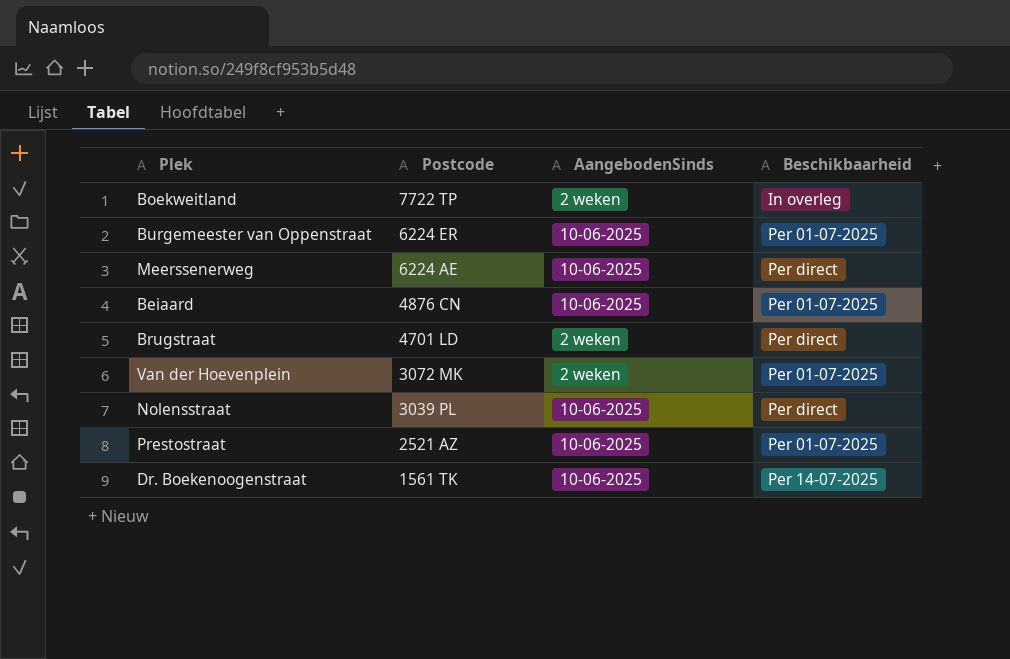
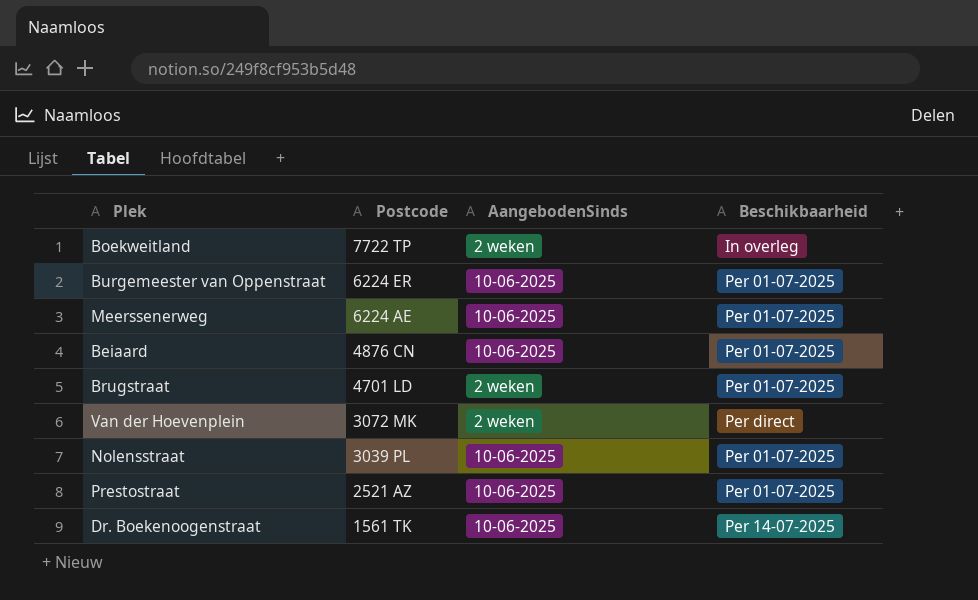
Meerssenerweg | Beschikbaarheid: Per direct -> Per 01-07-2025
Brugstraat | Beschikbaarheid: Per direct -> Per 01-07-2025
Van der Hoevenplein | Beschikbaarheid: Per 01-07-2025 -> Per direct
Nolensstraat | Beschikbaarheid: Per direct -> Per 01-07-2025

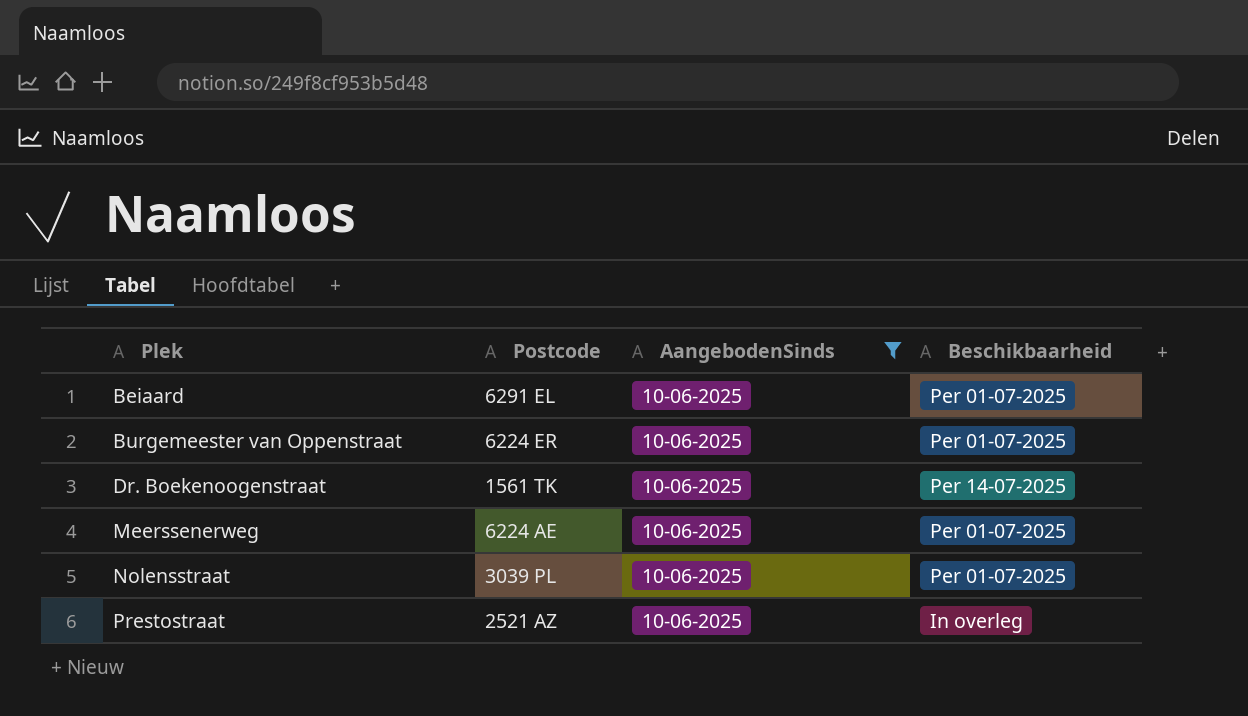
filter: none -> AangebodenSinds = 10-06-2025
row order: Postcode descending -> Plek ascending
Beiaard | Postcode: 4876 CN -> 6291 EL
Prestostraat | Beschikbaarheid: Per 01-07-2025 -> In overleg

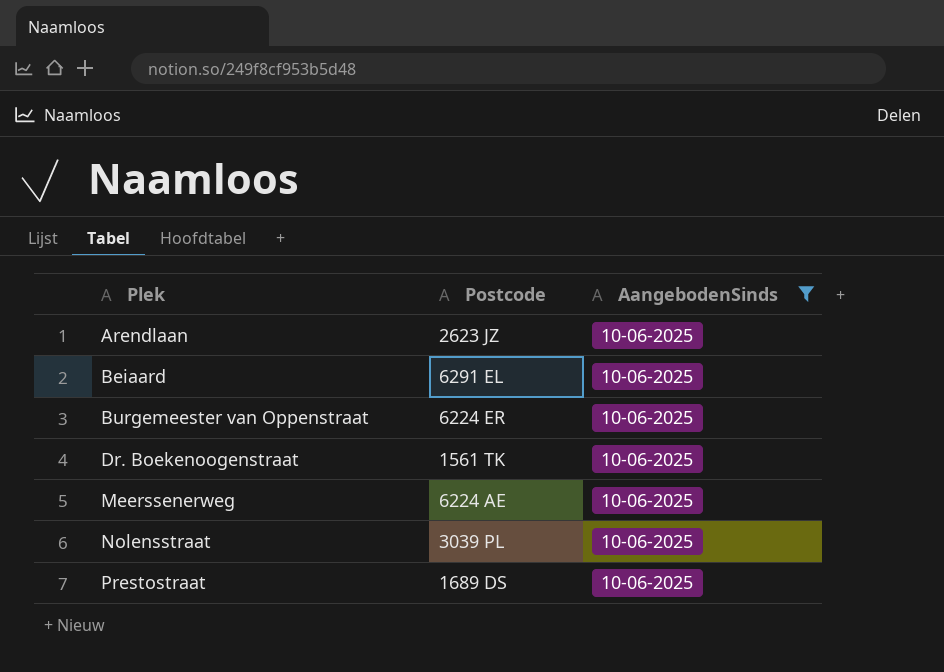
column Beschikbaarheid | position: 4 -> none
row Arendlaan: none -> 2623 JZ | 10-06-2025
Prestostraat | Postcode: 2521 AZ -> 1689 DS

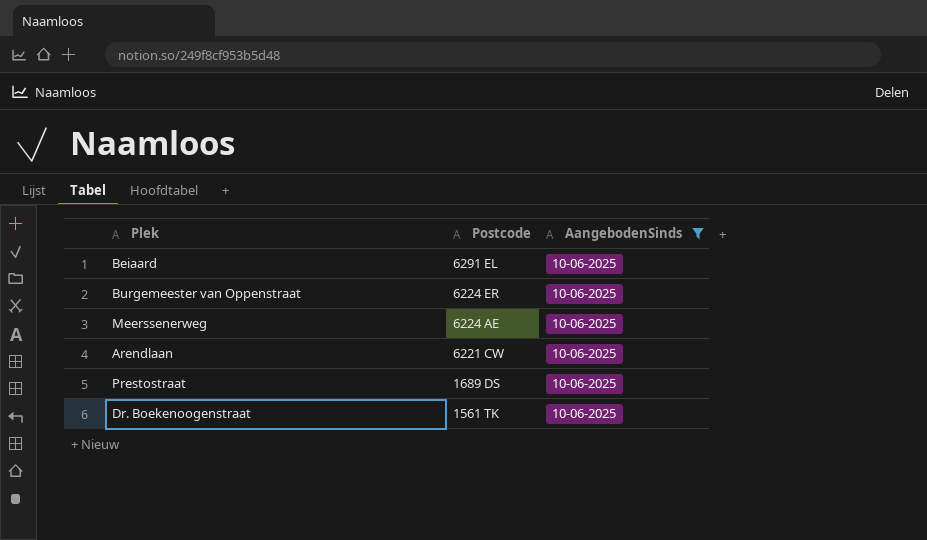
row order: Plek ascending -> Postcode descending
row Nolensstraat: 3039 PL | 10-06-2025 -> none
Arendlaan | Postcode: 2623 JZ -> 6221 CW

